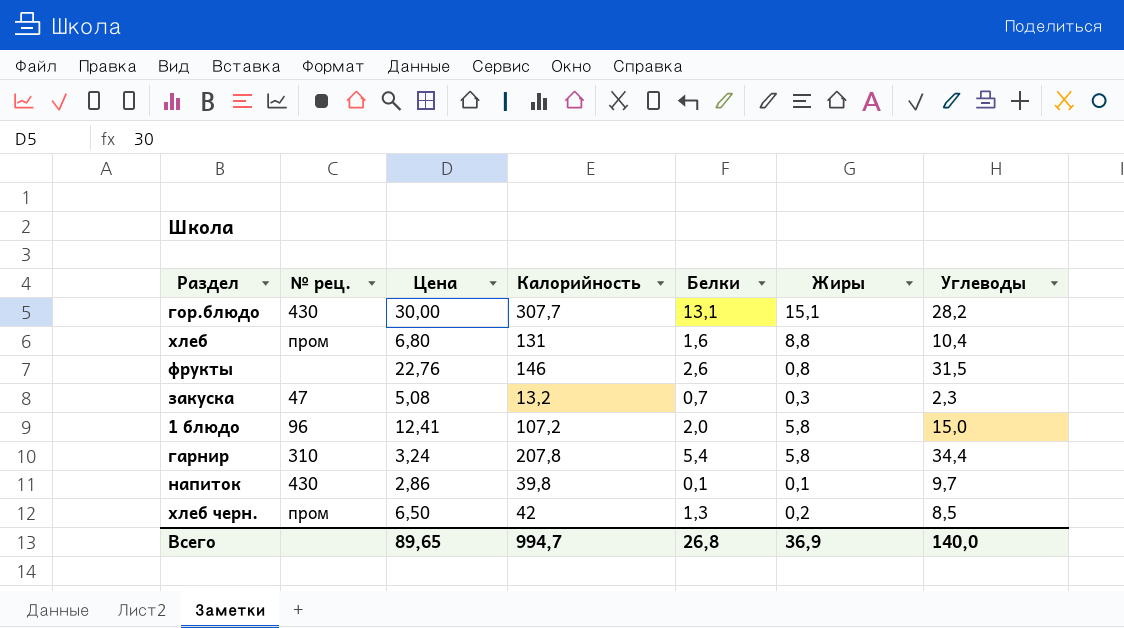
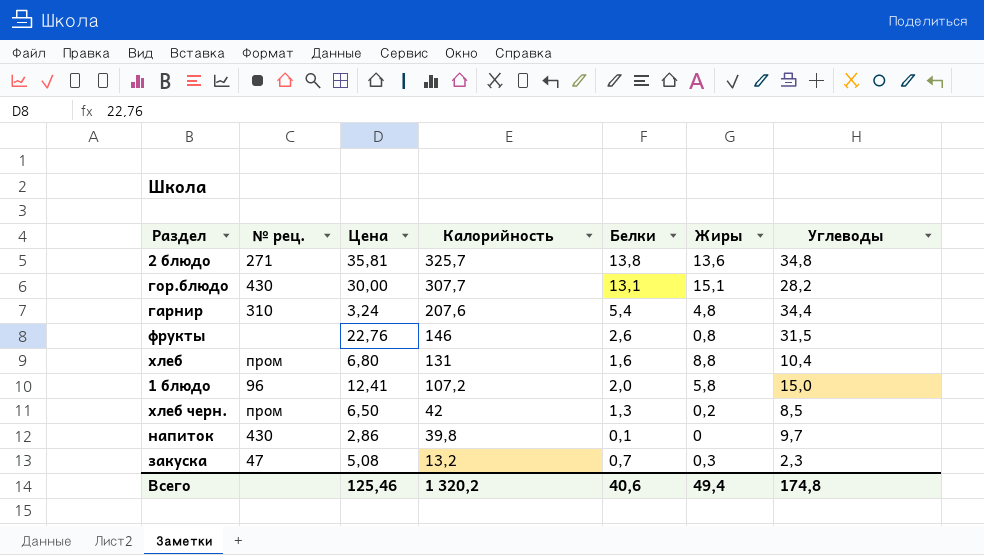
row order: none -> Калорийность descending
row 2 блюдо: none -> 271 | 35,81 | 325,7 | 13,8 | 13,6 | 34,8
гарнир | Калорийность: 207,8 -> 207,6
гарнир | Жиры: 5,8 -> 4,8
напиток | Жиры: 0,1 -> 0
Всего | Цена: 89,65 -> 125,46
Всего | Калорийность: 994,7 -> 1 320,2
Всего | Белки: 26,8 -> 40,6
Всего | Жиры: 36,9 -> 49,4
Всего | Углеводы: 140,0 -> 174,8

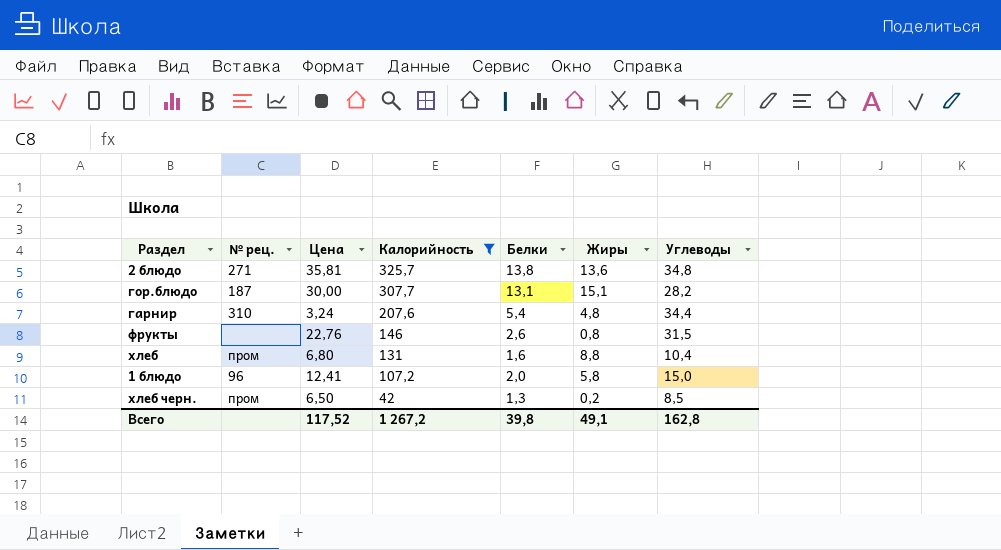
filter: none -> Калорийность >= 42
гор.блюдо | № рец.: 430 -> 187
Всего | Цена: 125,46 -> 117,52
Всего | Калорийность: 1 320,2 -> 1 267,2
Всего | Белки: 40,6 -> 39,8
Всего | Жиры: 49,4 -> 49,1
Всего | Углеводы: 174,8 -> 162,8

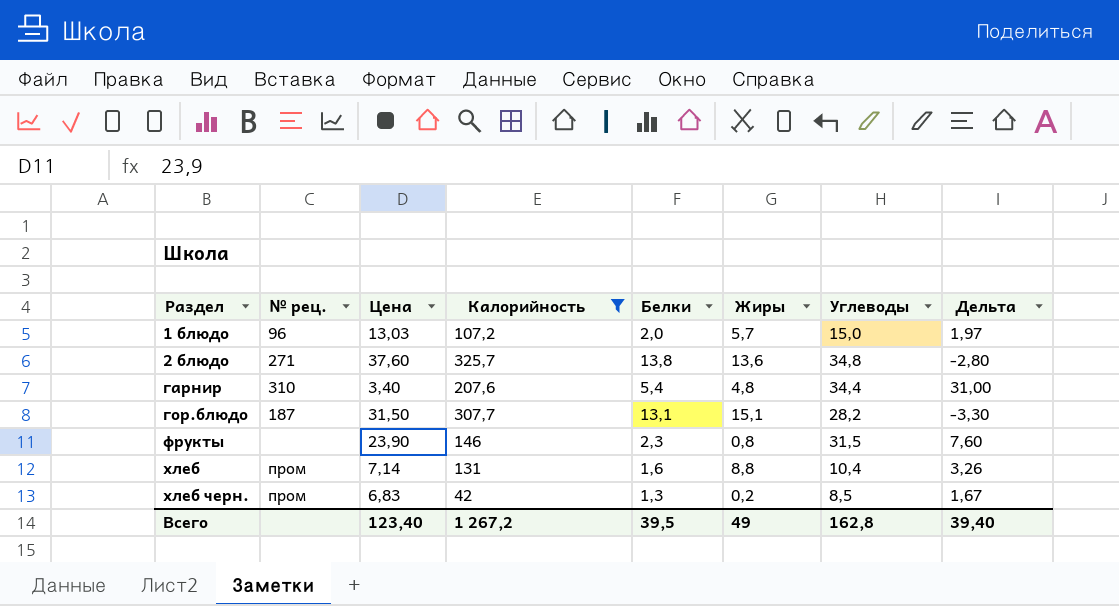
row order: Калорийность descending -> Раздел ascending
column Дельта | formula: none -> [Углеводы] - [Цена]
1 блюдо | Цена: 12,41 -> 13,03
1 блюдо | Жиры: 5,8 -> 5,7
2 блюдо | Цена: 35,81 -> 37,60
гарнир | Цена: 3,24 -> 3,40
гор.блюдо | Цена: 30,00 -> 31,50
фрукты | Цена: 22,76 -> 23,90
фрукты | Белки: 2,6 -> 2,3
хлеб | Цена: 6,80 -> 7,14
хлеб черн. | Цена: 6,50 -> 6,83
Всего | Цена: 117,52 -> 123,40
Всего | Белки: 39,8 -> 39,5
Всего | Жиры: 49,1 -> 49

